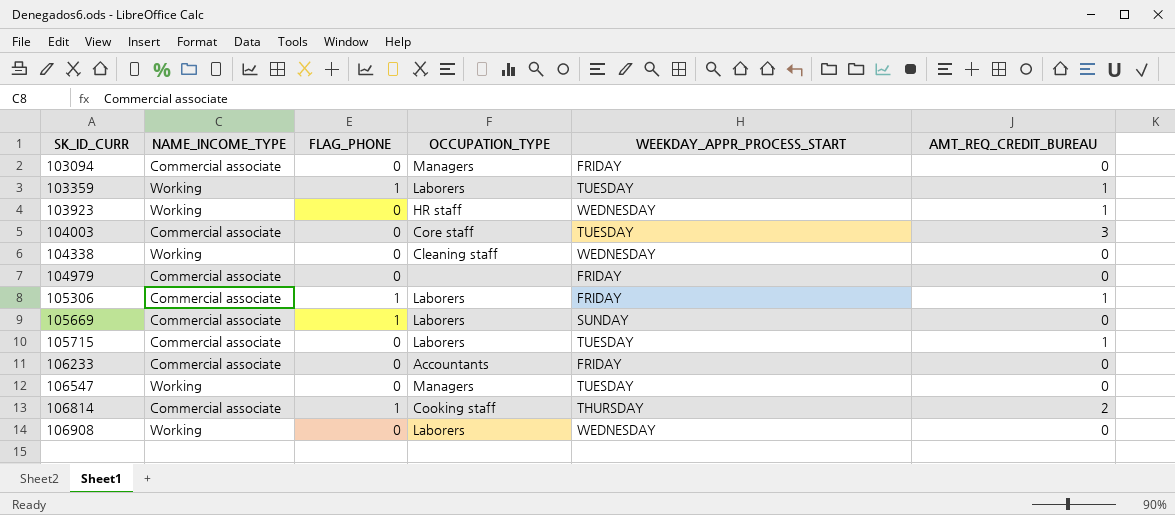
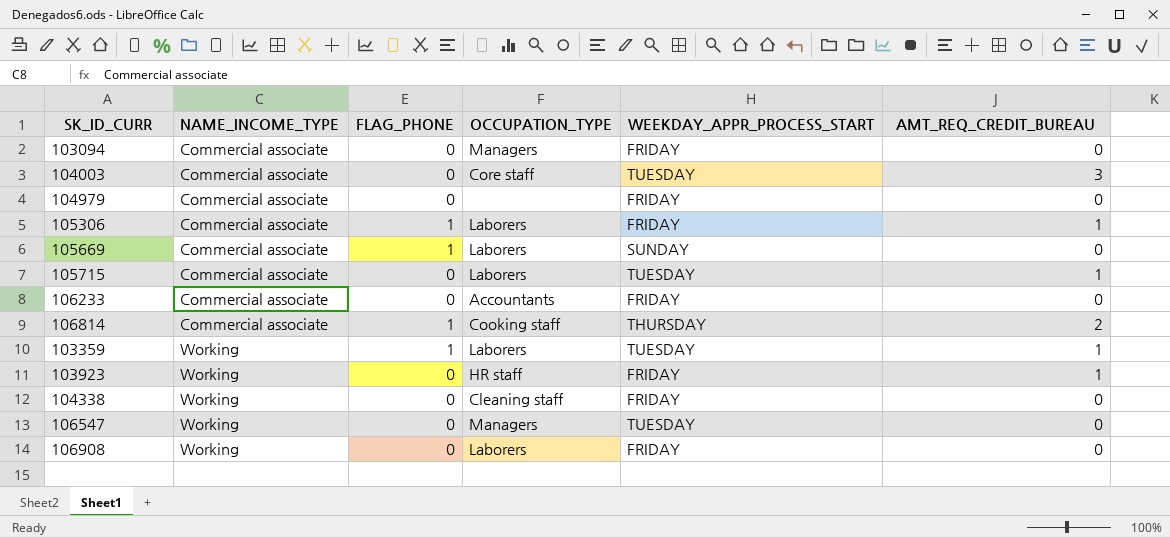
row order: SK_ID_CURR ascending -> NAME_INCOME_TYPE ascending
103923 | WEEKDAY_APPR_PROCESS_START: WEDNESDAY -> FRIDAY
104338 | WEEKDAY_APPR_PROCESS_START: WEDNESDAY -> FRIDAY
106908 | WEEKDAY_APPR_PROCESS_START: WEDNESDAY -> FRIDAY

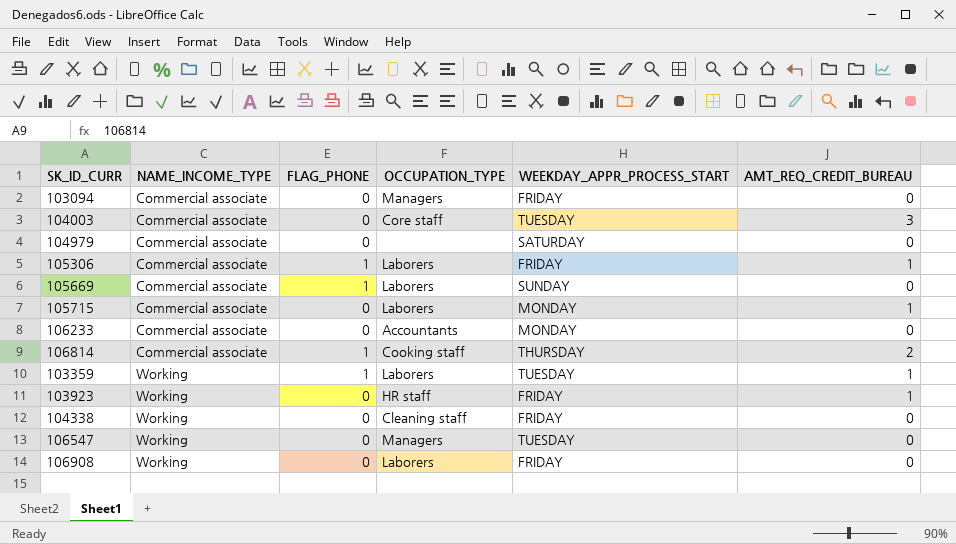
104979 | WEEKDAY_APPR_PROCESS_START: FRIDAY -> SATURDAY
105715 | WEEKDAY_APPR_PROCESS_START: TUESDAY -> MONDAY
106233 | WEEKDAY_APPR_PROCESS_START: FRIDAY -> MONDAY

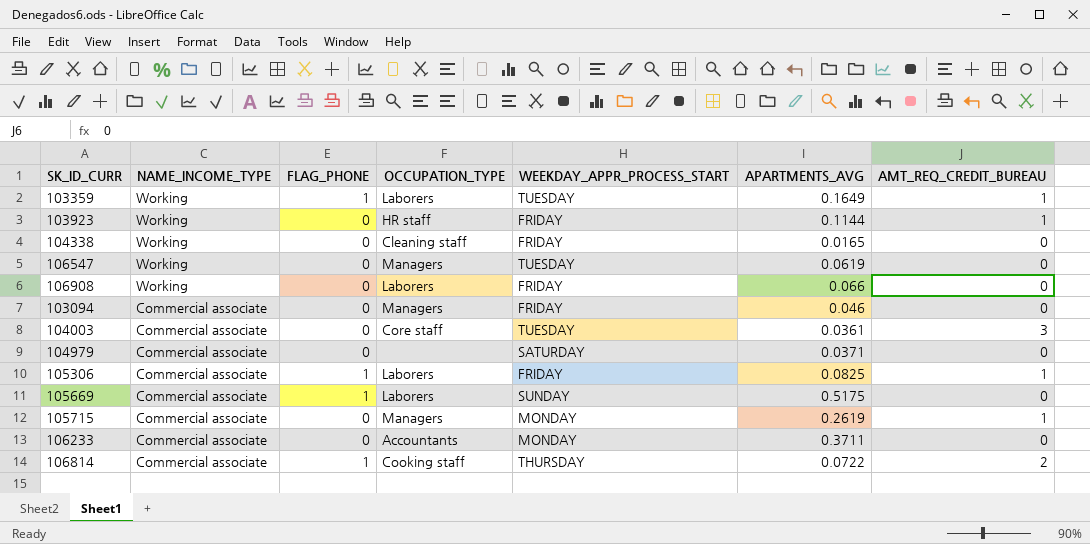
row order: NAME_INCOME_TYPE ascending -> NAME_INCOME_TYPE descending
column APARTMENTS_AVG | position: none -> 6
105715 | OCCUPATION_TYPE: Laborers -> Managers

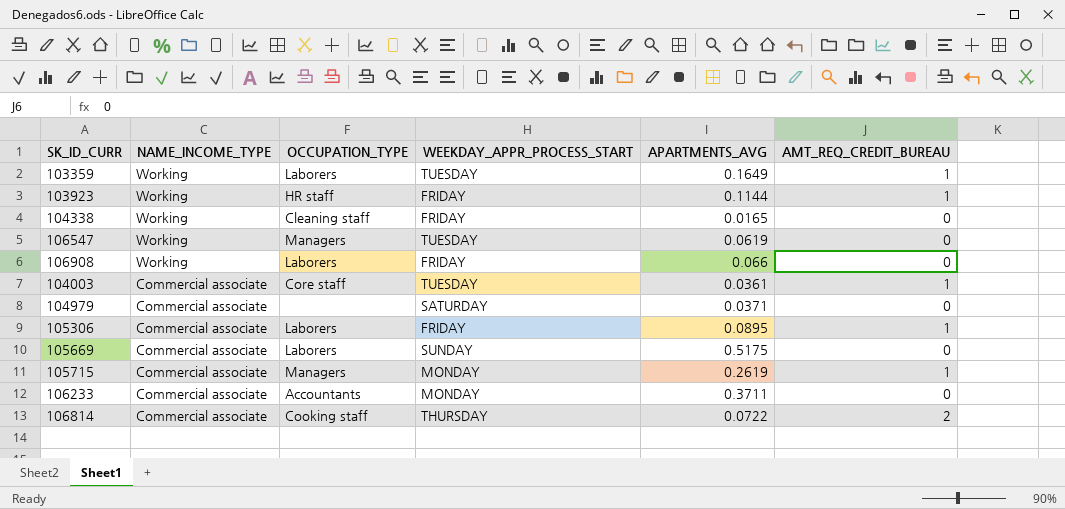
column FLAG_PHONE | position: 3 -> none
row 103094: Commercial associate | 0 | Managers | FRIDAY | 0.046 | 0 -> none
104003 | AMT_REQ_CREDIT_BUREAU: 3 -> 1
105306 | APARTMENTS_AVG: 0.0825 -> 0.0895

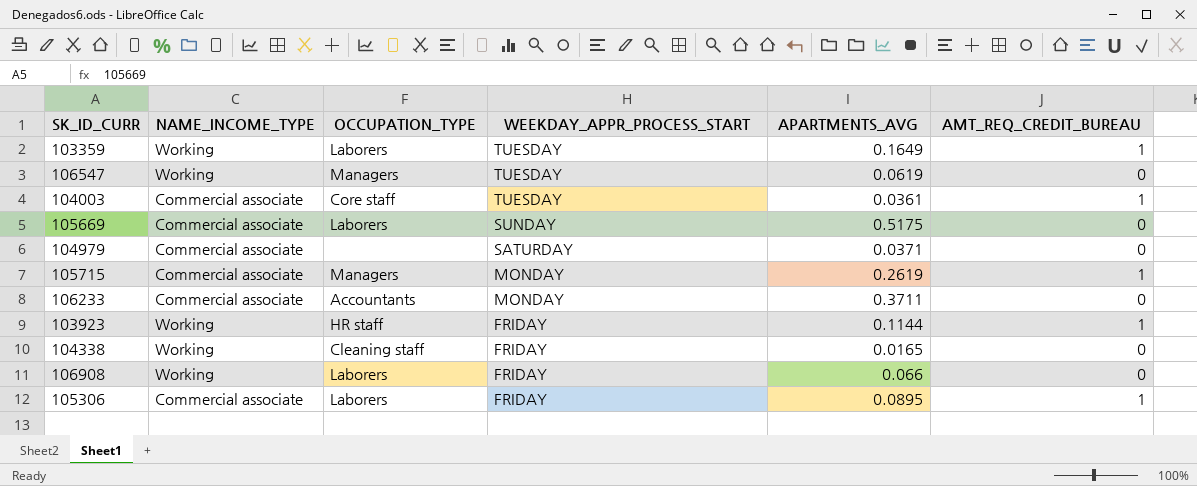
row order: NAME_INCOME_TYPE descending -> WEEKDAY_APPR_PROCESS_START descending
row 106814: Commercial associate | Cooking staff | THURSDAY | 0.0722 | 2 -> none

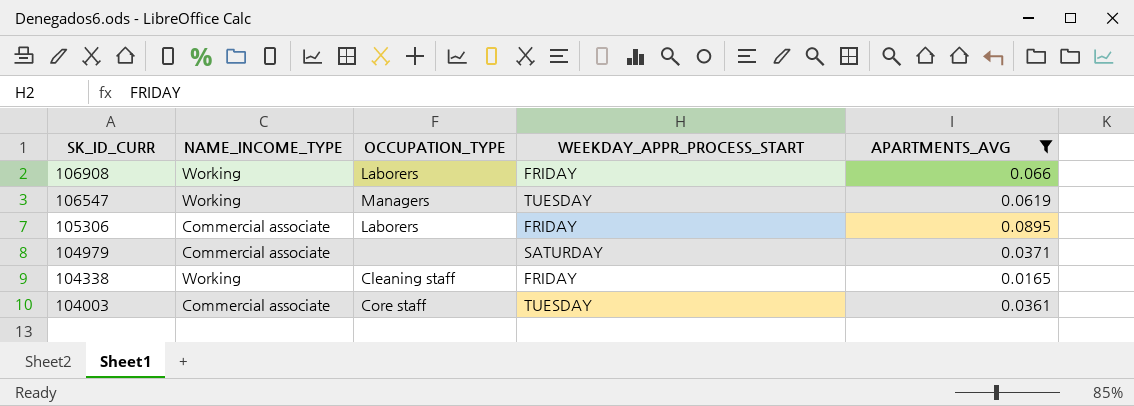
filter: none -> APARTMENTS_AVG <= 0.0895
row order: WEEKDAY_APPR_PROCESS_START descending -> SK_ID_CURR descending
column AMT_REQ_CREDIT_BUREAU | position: 6 -> none

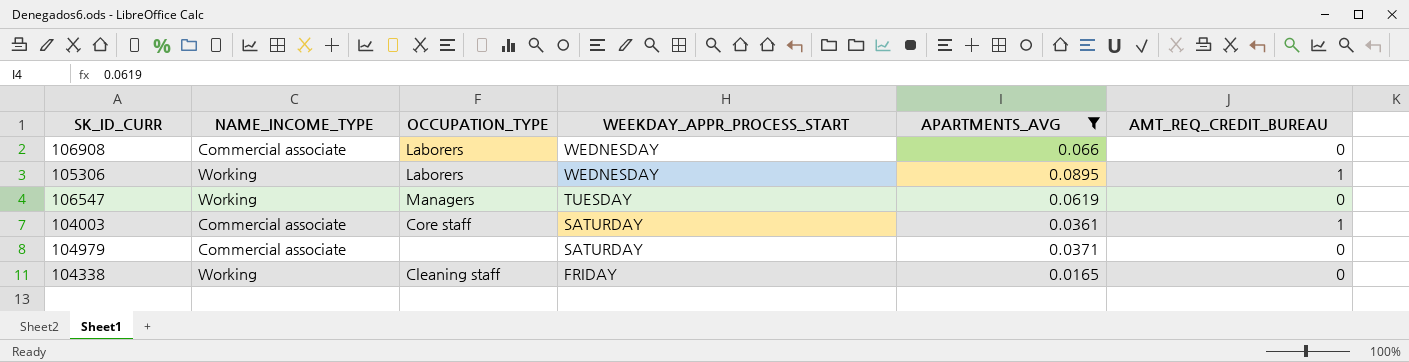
row order: SK_ID_CURR descending -> WEEKDAY_APPR_PROCESS_START descending
column AMT_REQ_CREDIT_BUREAU | position: none -> 6
106908 | NAME_INCOME_TYPE: Working -> Commercial associate
106908 | WEEKDAY_APPR_PROCESS_START: FRIDAY -> WEDNESDAY
105306 | NAME_INCOME_TYPE: Commercial associate -> Working
105306 | WEEKDAY_APPR_PROCESS_START: FRIDAY -> WEDNESDAY
104003 | WEEKDAY_APPR_PROCESS_START: TUESDAY -> SATURDAY

